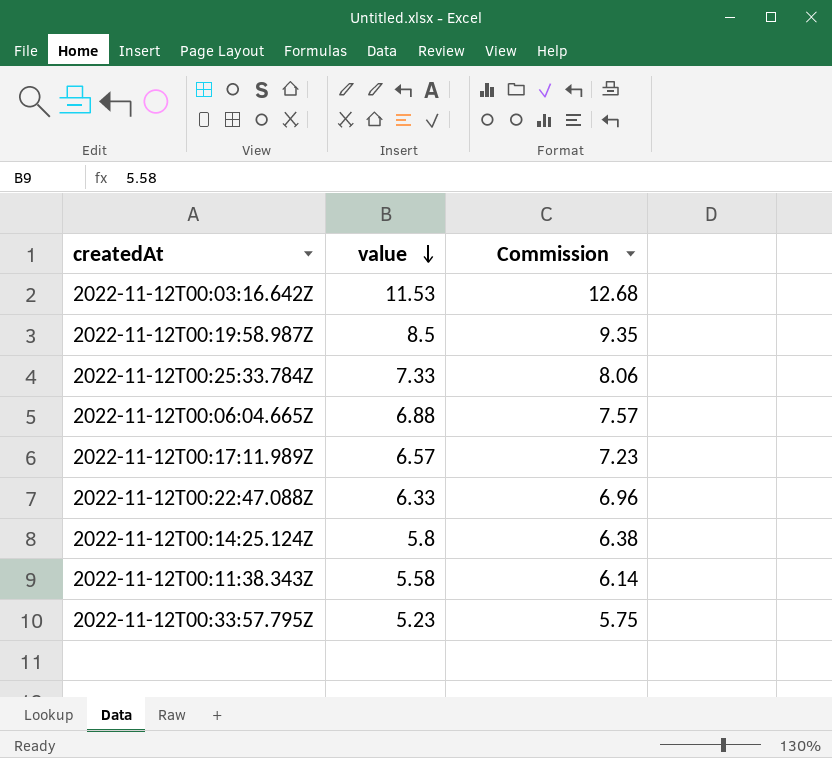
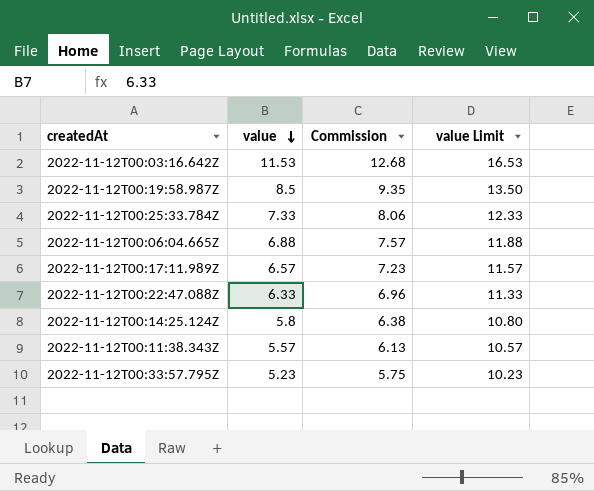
column value Limit | formula: none -> [value] + 5
2022-11-12T00:11:38.343Z | value: 5.58 -> 5.57
2022-11-12T00:11:38.343Z | Commission: 6.14 -> 6.13

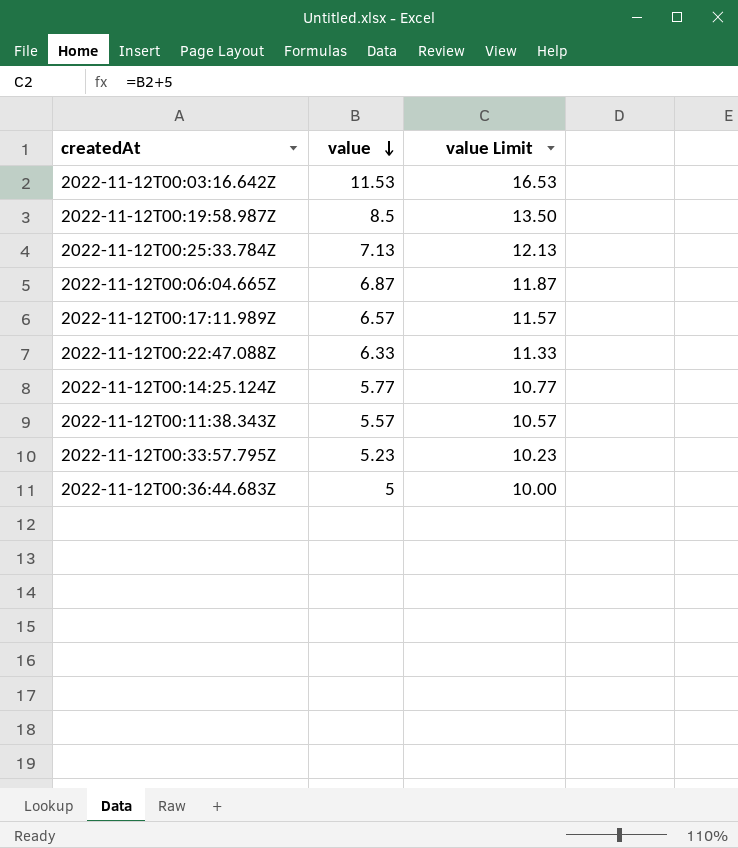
column Commission | formula: [value] * 1.1 -> none
2022-11-12T00:25:33.784Z | value: 7.33 -> 7.13
2022-11-12T00:25:33.784Z | value Limit: 12.33 -> 12.13
2022-11-12T00:06:04.665Z | value: 6.88 -> 6.87
2022-11-12T00:06:04.665Z | value Limit: 11.88 -> 11.87
2022-11-12T00:14:25.124Z | value: 5.8 -> 5.77
2022-11-12T00:14:25.124Z | value Limit: 10.80 -> 10.77
row 2022-11-12T00:36:44.683Z: none -> 5 | 10.00

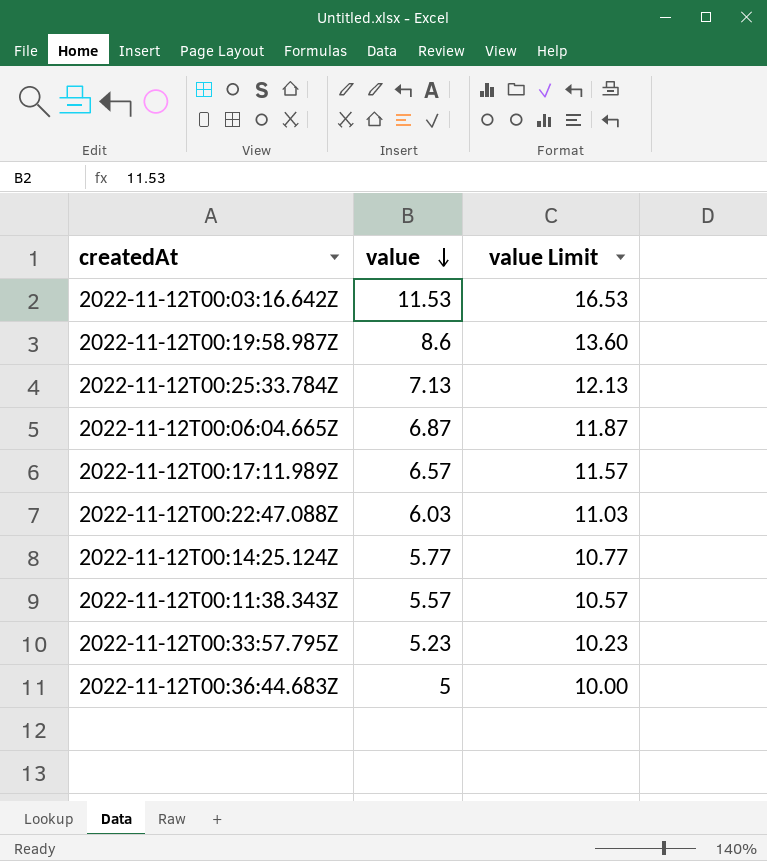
2022-11-12T00:19:58.987Z | value: 8.5 -> 8.6
2022-11-12T00:19:58.987Z | value Limit: 13.50 -> 13.60
2022-11-12T00:22:47.088Z | value: 6.33 -> 6.03
2022-11-12T00:22:47.088Z | value Limit: 11.33 -> 11.03

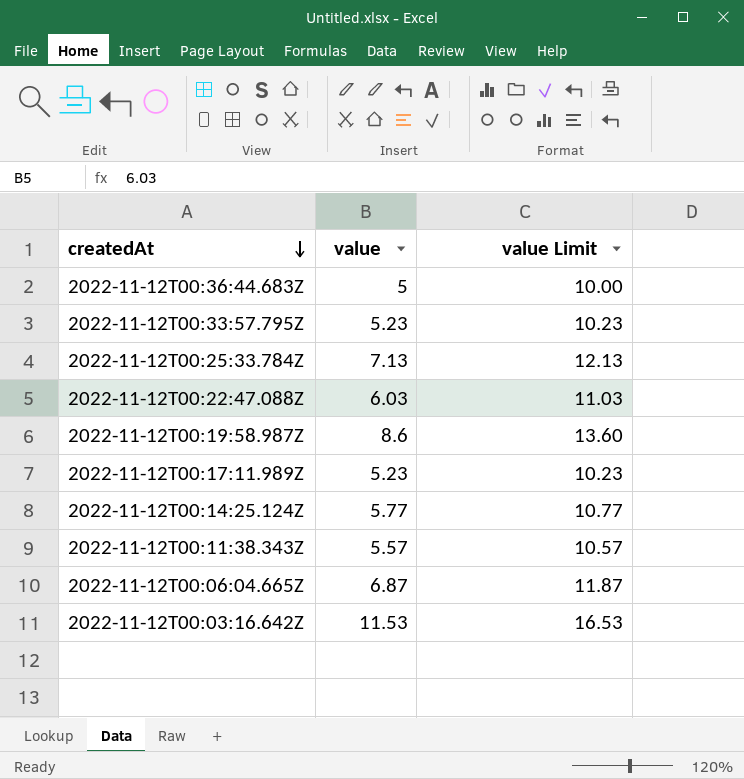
row order: value descending -> createdAt descending
2022-11-12T00:17:11.989Z | value: 6.57 -> 5.23
2022-11-12T00:17:11.989Z | value Limit: 11.57 -> 10.23

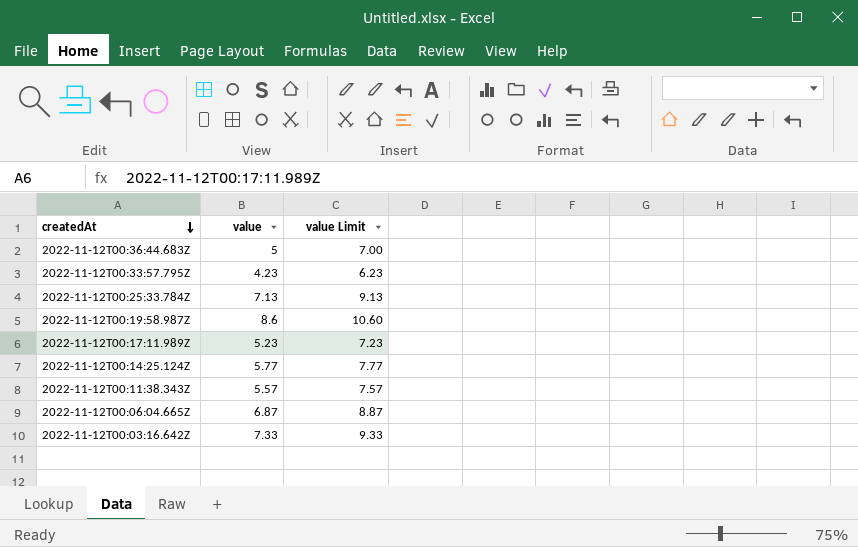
column value Limit | formula: [value] + 5 -> [value] + 2
row 2022-11-12T00:22:47.088Z: 6.03 | 11.03 -> none
2022-11-12T00:33:57.795Z | value: 5.23 -> 4.23
2022-11-12T00:03:16.642Z | value: 11.53 -> 7.33

